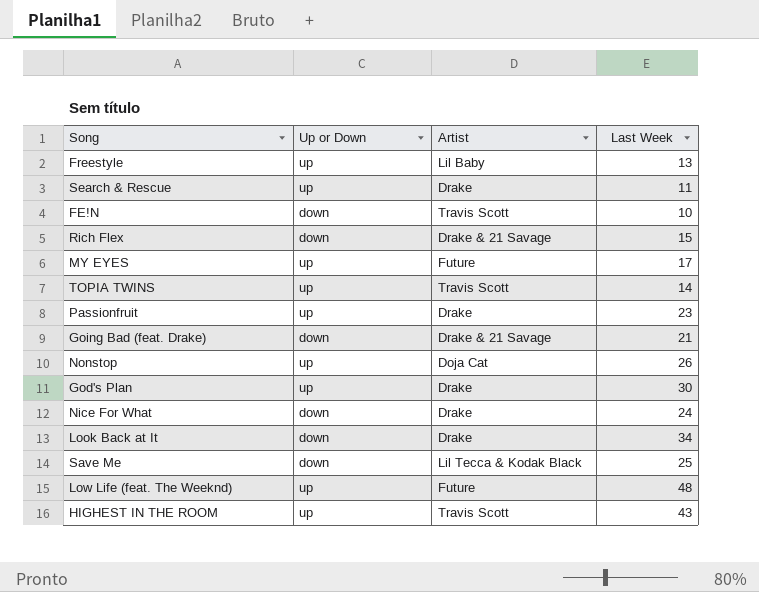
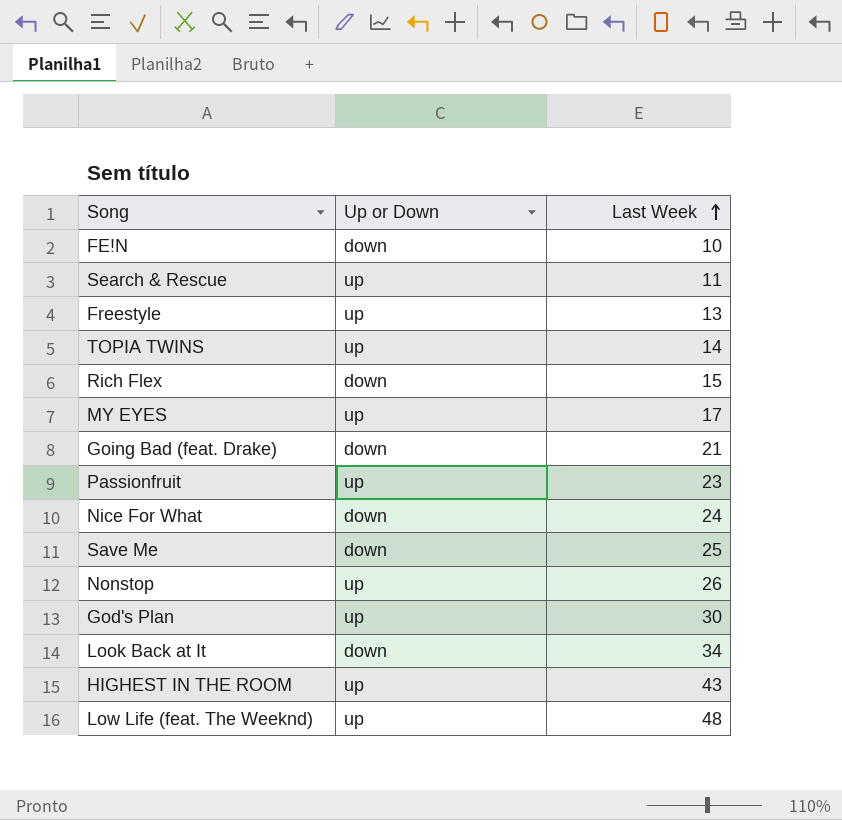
row order: none -> Last Week ascending
column Artist | position: 3 -> none

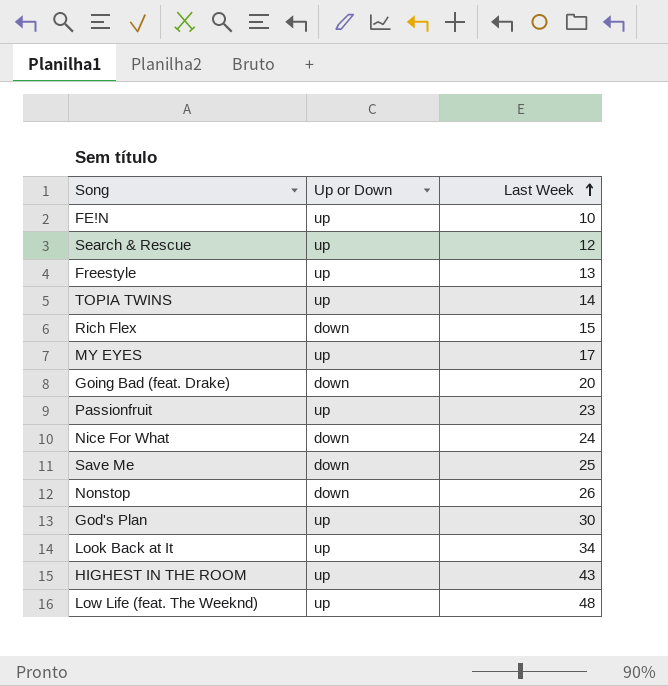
FE!N | Up or Down: down -> up
Search & Rescue | Last Week: 11 -> 12
Going Bad (feat. Drake) | Last Week: 21 -> 20
Nonstop | Up or Down: up -> down
Look Back at It | Up or Down: down -> up

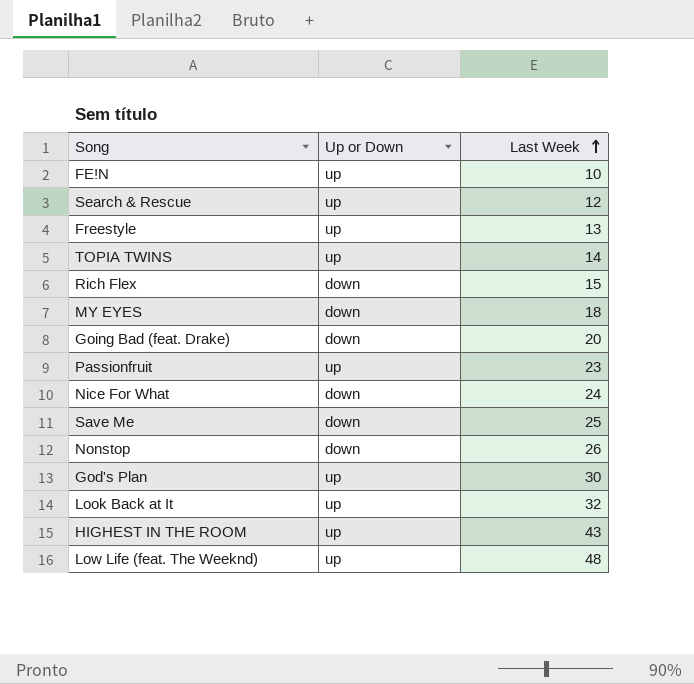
MY EYES | Up or Down: up -> down
MY EYES | Last Week: 17 -> 18
Look Back at It | Last Week: 34 -> 32

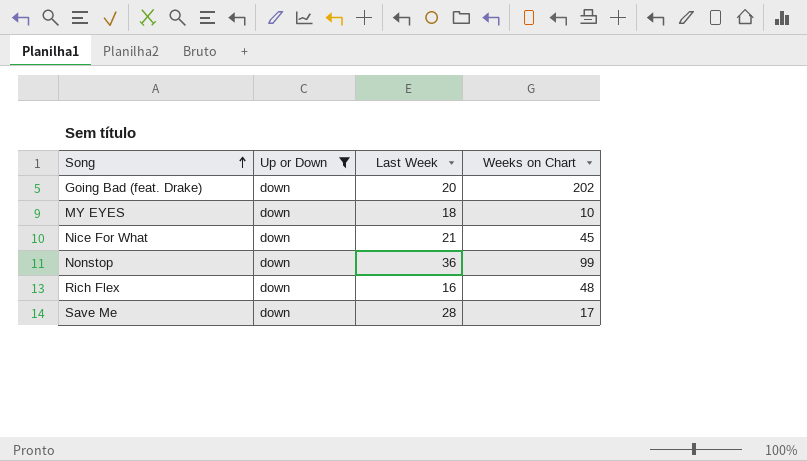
filter: none -> Up or Down = down
row order: Last Week ascending -> Song ascending
column Weeks on Chart | position: none -> 4
Nice For What | Last Week: 24 -> 21
Nonstop | Last Week: 26 -> 36
Rich Flex | Last Week: 15 -> 16
Save Me | Last Week: 25 -> 28

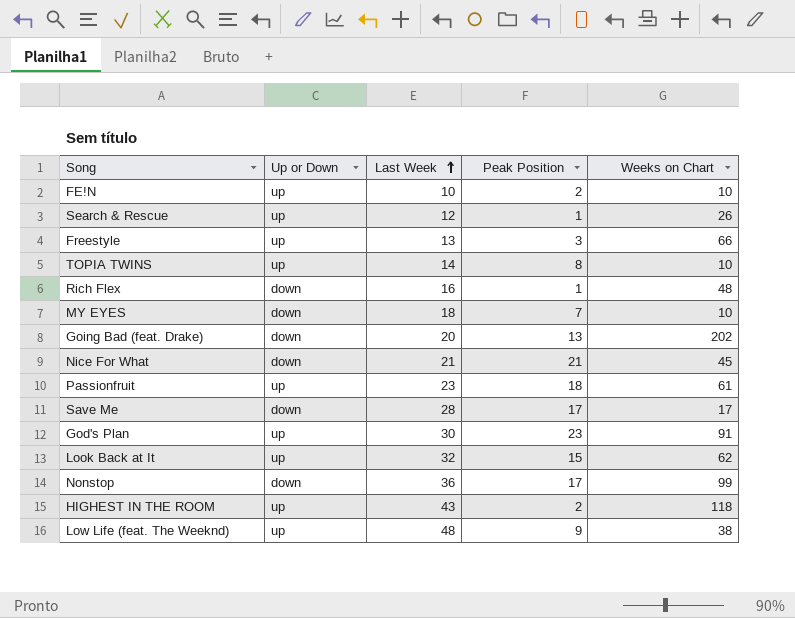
filter: Up or Down = down -> none
row order: Song ascending -> Last Week ascending
column Peak Position | position: none -> 4

